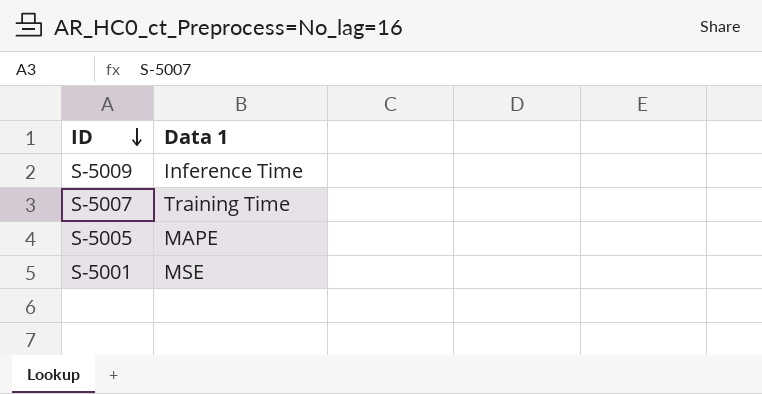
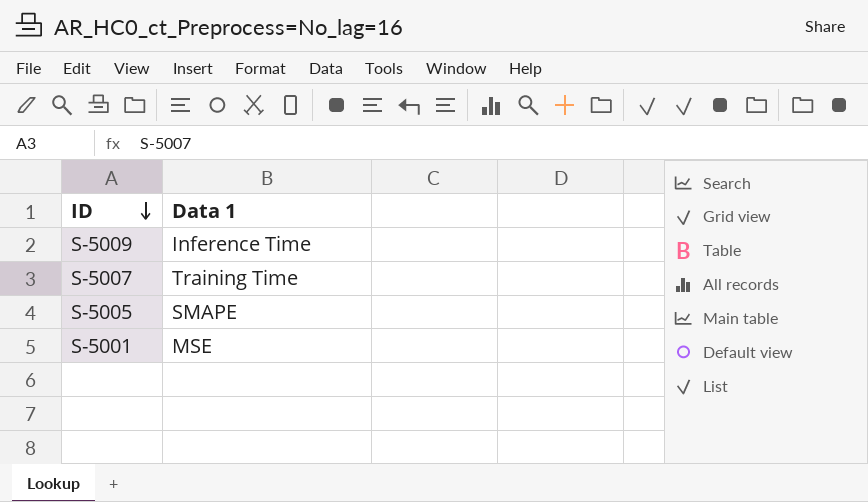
S-5005 | Data 1: MAPE -> SMAPE

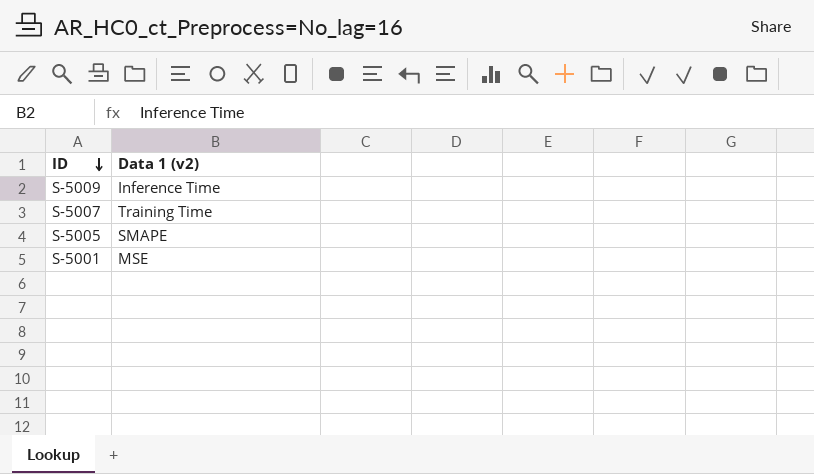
column name: Data 1 -> Data 1 (v2)

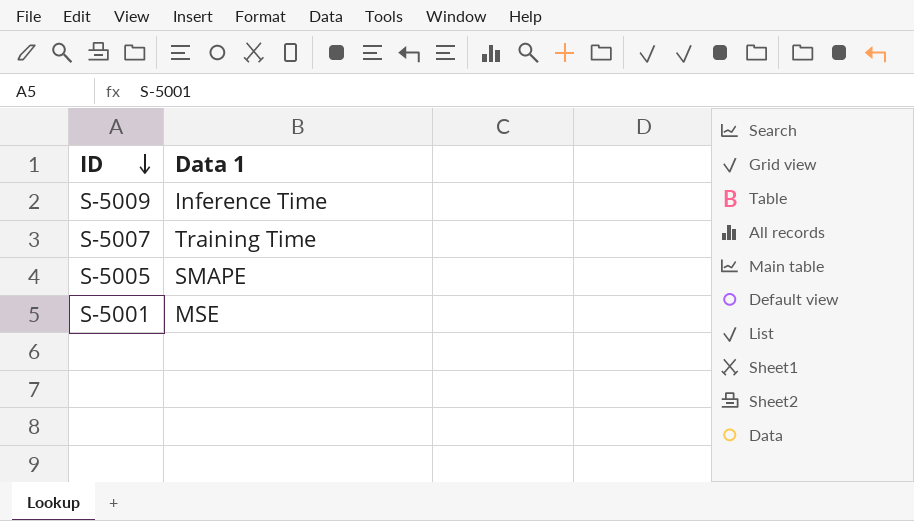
column name: Data 1 (v2) -> Data 1

